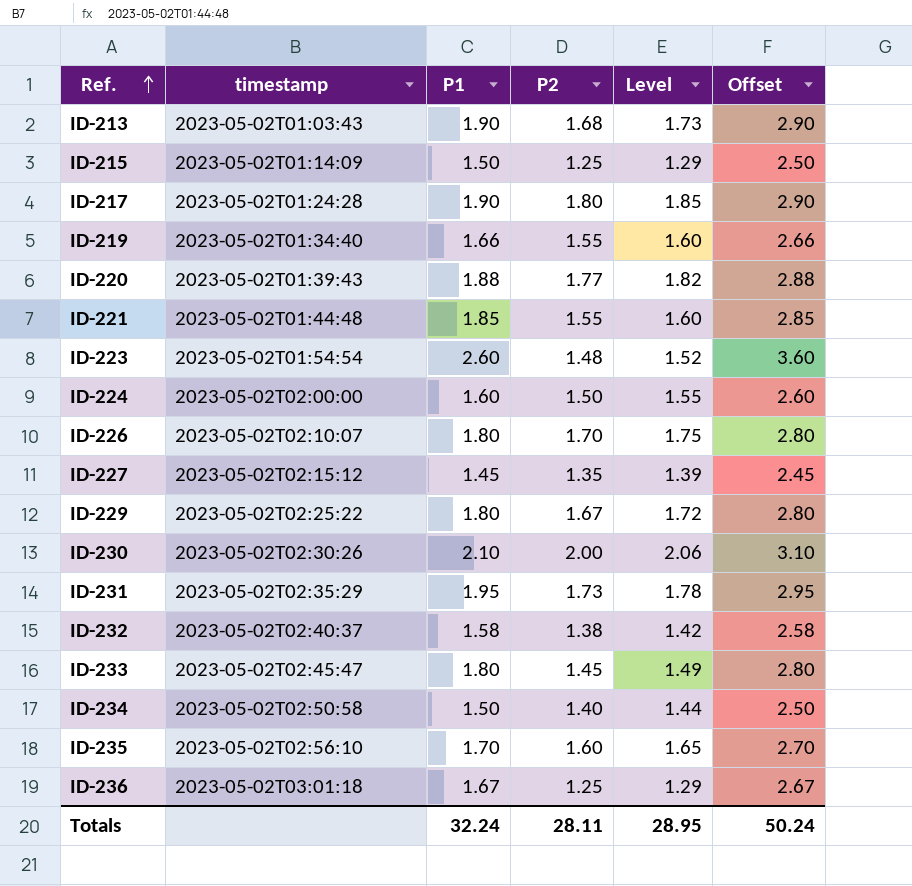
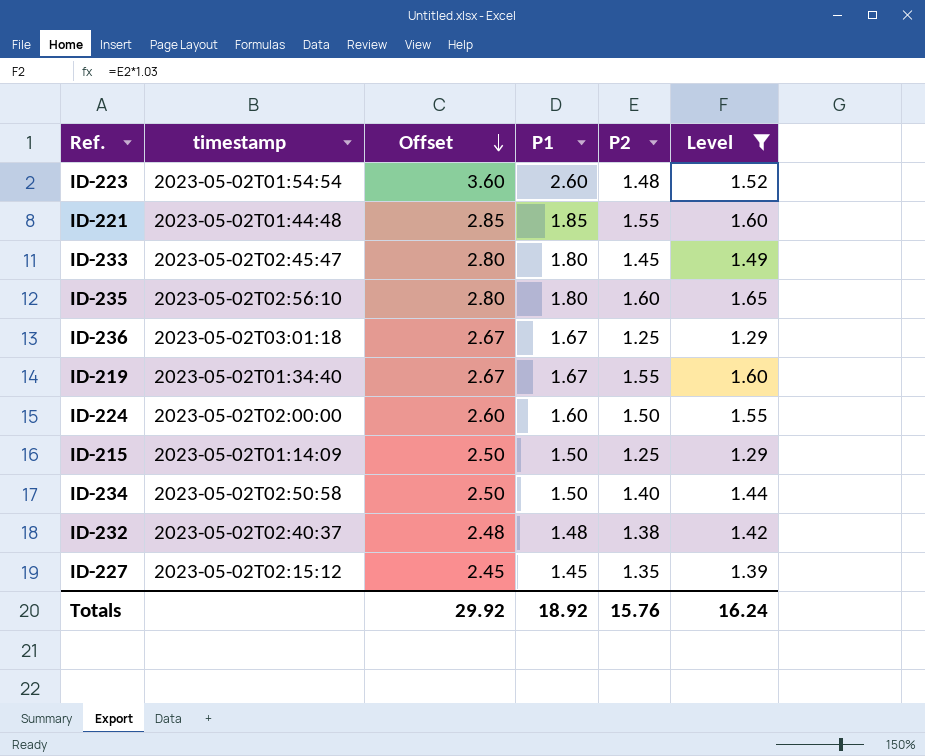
filter: none -> Level <= 1.65
row order: Ref. ascending -> Offset descending
column Offset | position: 6 -> 3
ID-235 | Offset: 2.70 -> 2.80
ID-235 | P1: 1.70 -> 1.80
ID-219 | Offset: 2.66 -> 2.67
ID-219 | P1: 1.66 -> 1.67
ID-232 | Offset: 2.58 -> 2.48
ID-232 | P1: 1.58 -> 1.48
Totals | Offset: 50.24 -> 29.92
Totals | P1: 32.24 -> 18.92
Totals | P2: 28.11 -> 15.76
Totals | Level: 28.95 -> 16.24

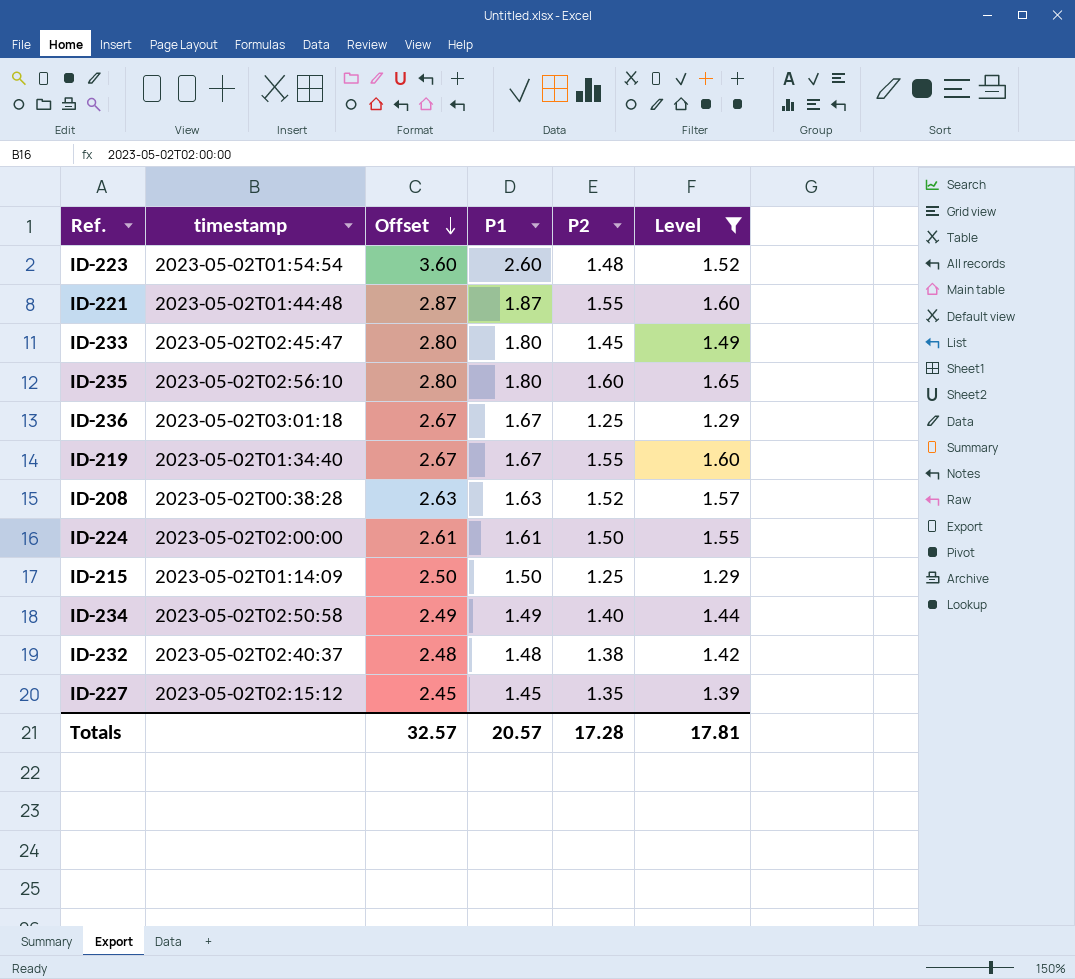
ID-221 | Offset: 2.85 -> 2.87
ID-221 | P1: 1.85 -> 1.87
row ID-208: none -> 2023-05-02T00:38:28 | 2.63 | 1.63 | 1.52 | 1.57
ID-224 | Offset: 2.60 -> 2.61
ID-224 | P1: 1.60 -> 1.61
ID-234 | Offset: 2.50 -> 2.49
ID-234 | P1: 1.50 -> 1.49
Totals | Offset: 29.92 -> 32.57
Totals | P1: 18.92 -> 20.57
Totals | P2: 15.76 -> 17.28
Totals | Level: 16.24 -> 17.81

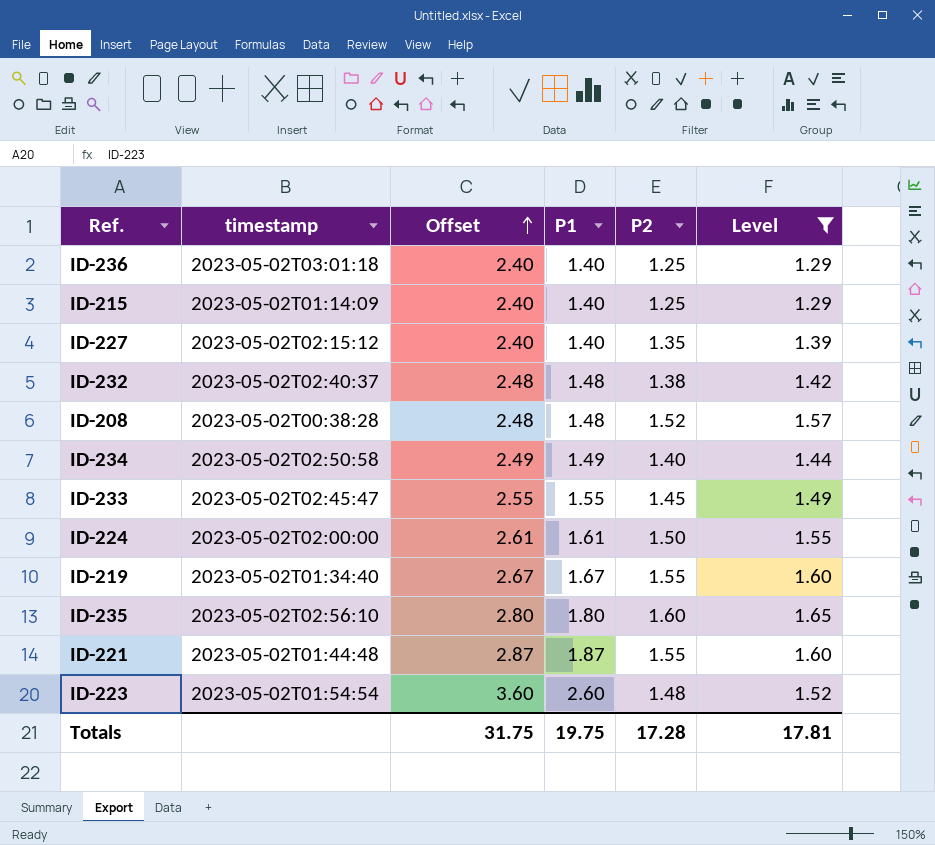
row order: Offset descending -> Offset ascending
ID-236 | Offset: 2.67 -> 2.40
ID-236 | P1: 1.67 -> 1.40
ID-215 | Offset: 2.50 -> 2.40
ID-215 | P1: 1.50 -> 1.40
ID-227 | Offset: 2.45 -> 2.40
ID-227 | P1: 1.45 -> 1.40
ID-208 | Offset: 2.63 -> 2.48
ID-208 | P1: 1.63 -> 1.48
ID-233 | Offset: 2.80 -> 2.55
ID-233 | P1: 1.80 -> 1.55
Totals | Offset: 32.57 -> 31.75
Totals | P1: 20.57 -> 19.75

